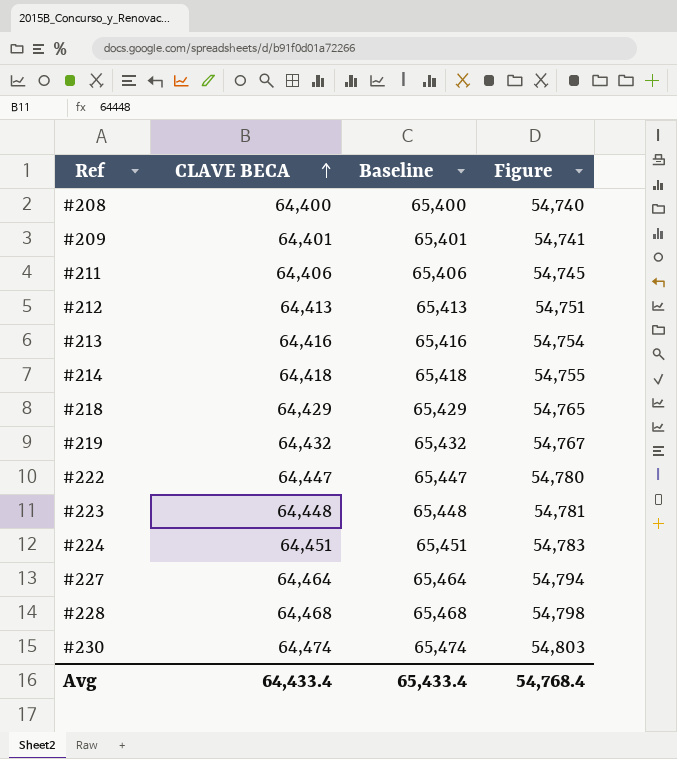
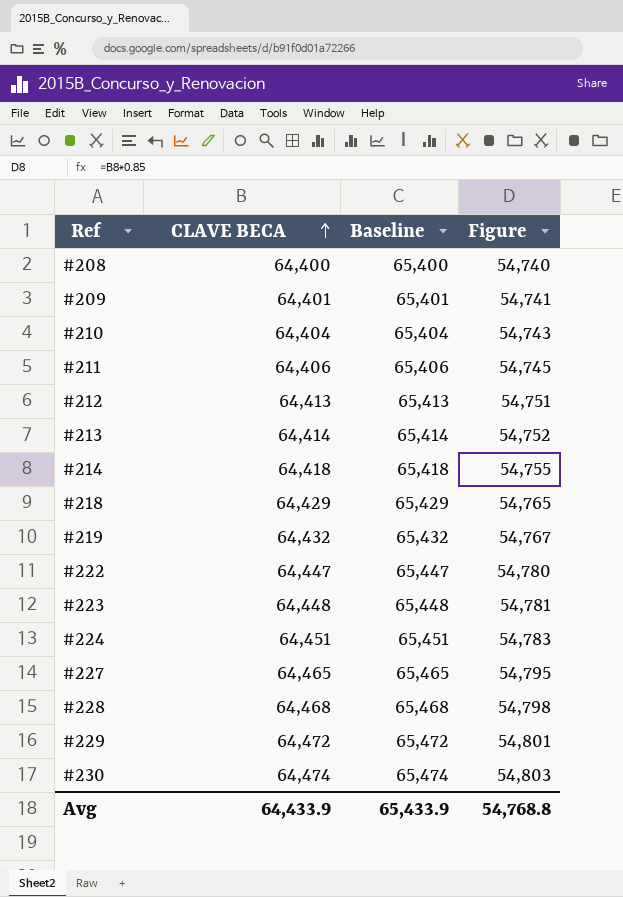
row #210: none -> 64,404 | 65,404 | 54,743
#213 | CLAVE BECA: 64,416 -> 64,414
#213 | Baseline: 65,416 -> 65,414
#213 | Figure: 54,754 -> 54,752
#227 | CLAVE BECA: 64,464 -> 64,465
#227 | Baseline: 65,464 -> 65,465
#227 | Figure: 54,794 -> 54,795
row #229: none -> 64,472 | 65,472 | 54,801
Avg | CLAVE BECA: 64,433.4 -> 64,433.9
Avg | Baseline: 65,433.4 -> 65,433.9
Avg | Figure: 54,768.4 -> 54,768.8

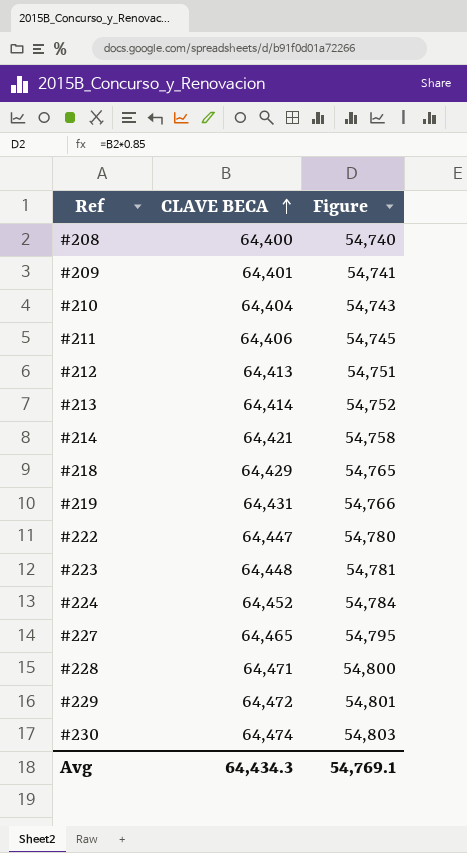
column Baseline | formula: [CLAVE BECA] + 1000 -> none
#214 | CLAVE BECA: 64,418 -> 64,421
#214 | Figure: 54,755 -> 54,758
#219 | CLAVE BECA: 64,432 -> 64,431
#219 | Figure: 54,767 -> 54,766
#224 | CLAVE BECA: 64,451 -> 64,452
#224 | Figure: 54,783 -> 54,784
#228 | CLAVE BECA: 64,468 -> 64,471
#228 | Figure: 54,798 -> 54,800
Avg | CLAVE BECA: 64,433.9 -> 64,434.3
Avg | Figure: 54,768.8 -> 54,769.1

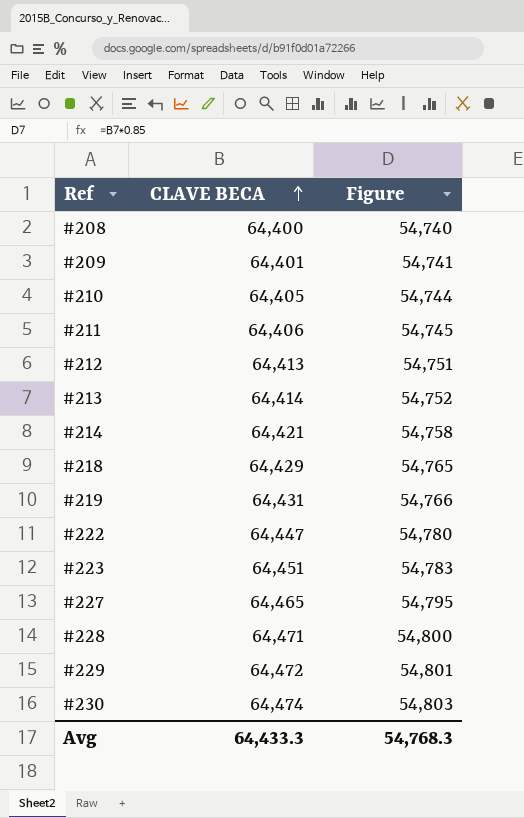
row #224: 64,452 | 54,784 -> none
#210 | CLAVE BECA: 64,404 -> 64,405
#210 | Figure: 54,743 -> 54,744
#223 | CLAVE BECA: 64,448 -> 64,451
#223 | Figure: 54,781 -> 54,783
Avg | CLAVE BECA: 64,434.3 -> 64,433.3
Avg | Figure: 54,769.1 -> 54,768.3

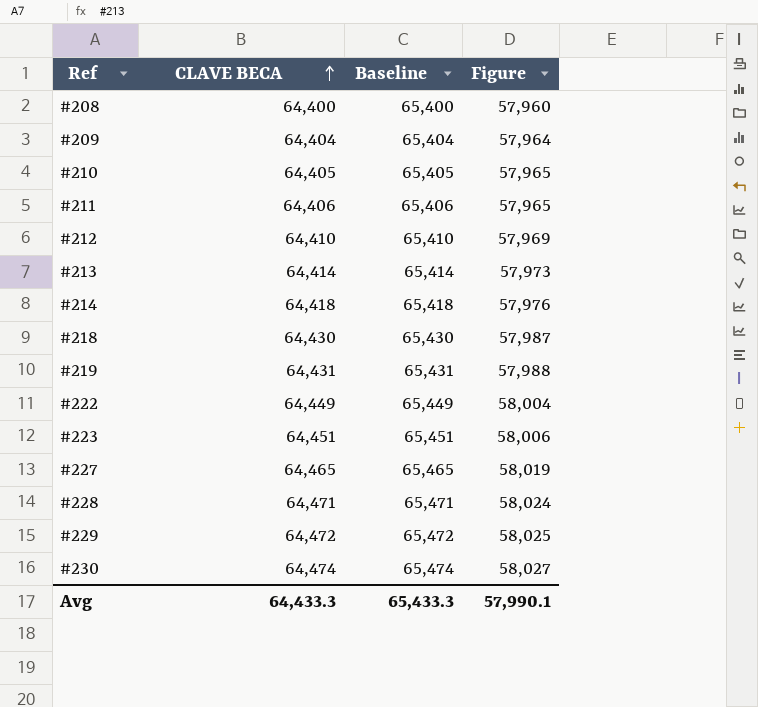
column Baseline | formula: none -> [CLAVE BECA] + 1000
column Figure | formula: [CLAVE BECA] * 0.85 -> [CLAVE BECA] * 0.9
#209 | CLAVE BECA: 64,401 -> 64,404
#212 | CLAVE BECA: 64,413 -> 64,410
#214 | CLAVE BECA: 64,421 -> 64,418
#218 | CLAVE BECA: 64,429 -> 64,430
#222 | CLAVE BECA: 64,447 -> 64,449
Avg | Figure: 54,768.3 -> 57,990.1

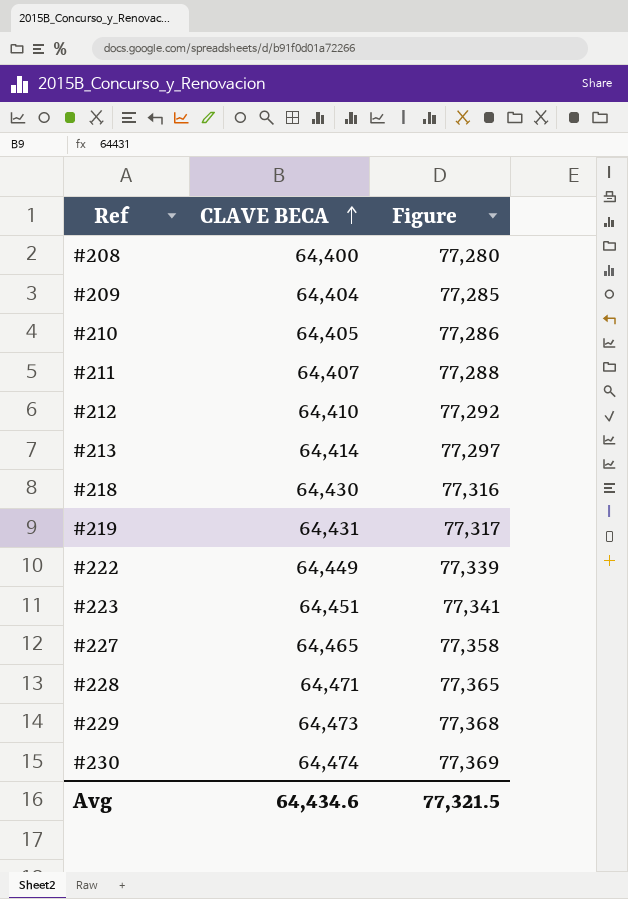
column Baseline | formula: [CLAVE BECA] + 1000 -> none
column Figure | formula: [CLAVE BECA] * 0.9 -> [CLAVE BECA] * 1.2
row #214: 64,418 | 65,418 | 57,976 -> none
#211 | CLAVE BECA: 64,406 -> 64,407
#229 | CLAVE BECA: 64,472 -> 64,473
Avg | CLAVE BECA: 64,433.3 -> 64,434.6
Avg | Figure: 57,990.1 -> 77,321.5

